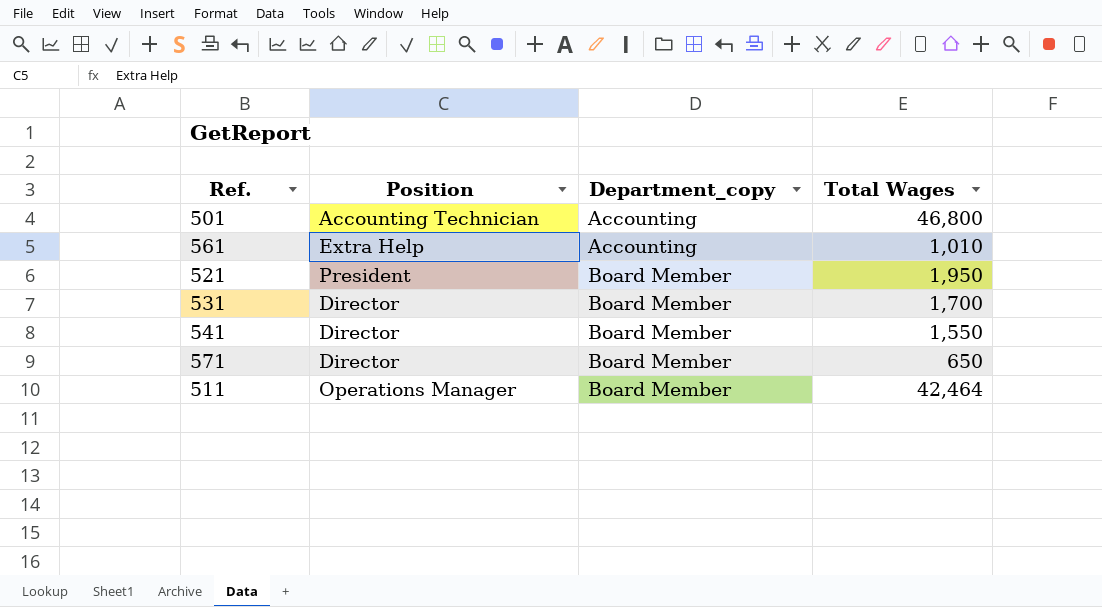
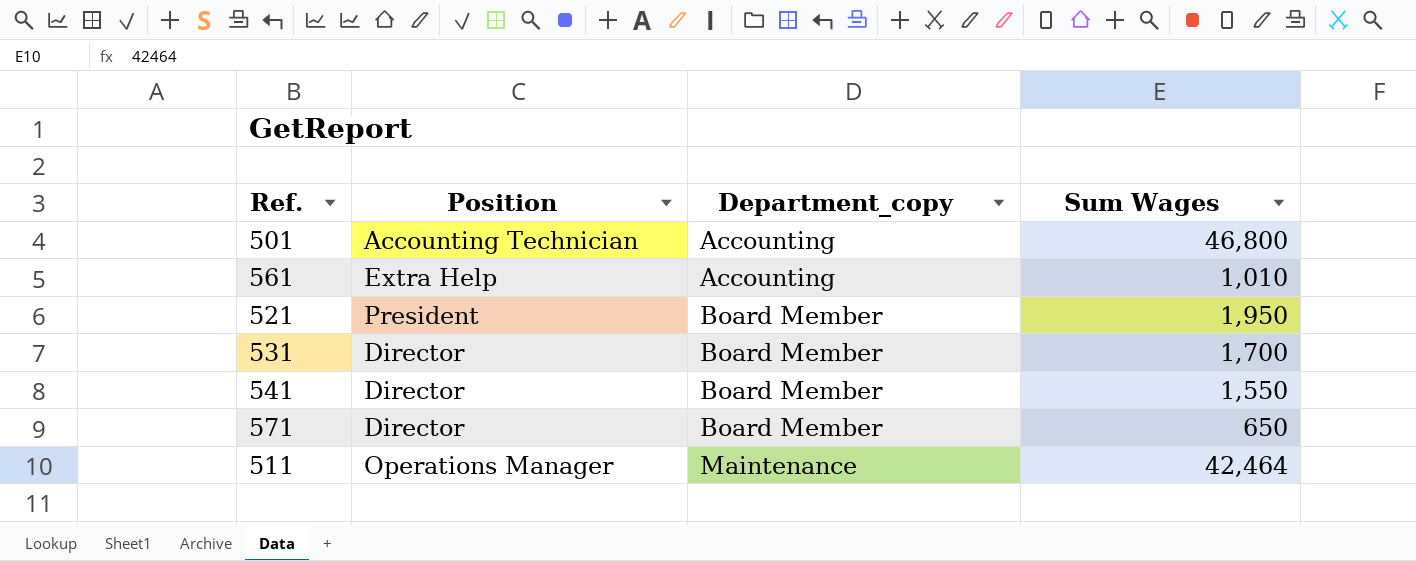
column name: Total Wages -> Sum Wages
511 | Department_copy: Board Member -> Maintenance

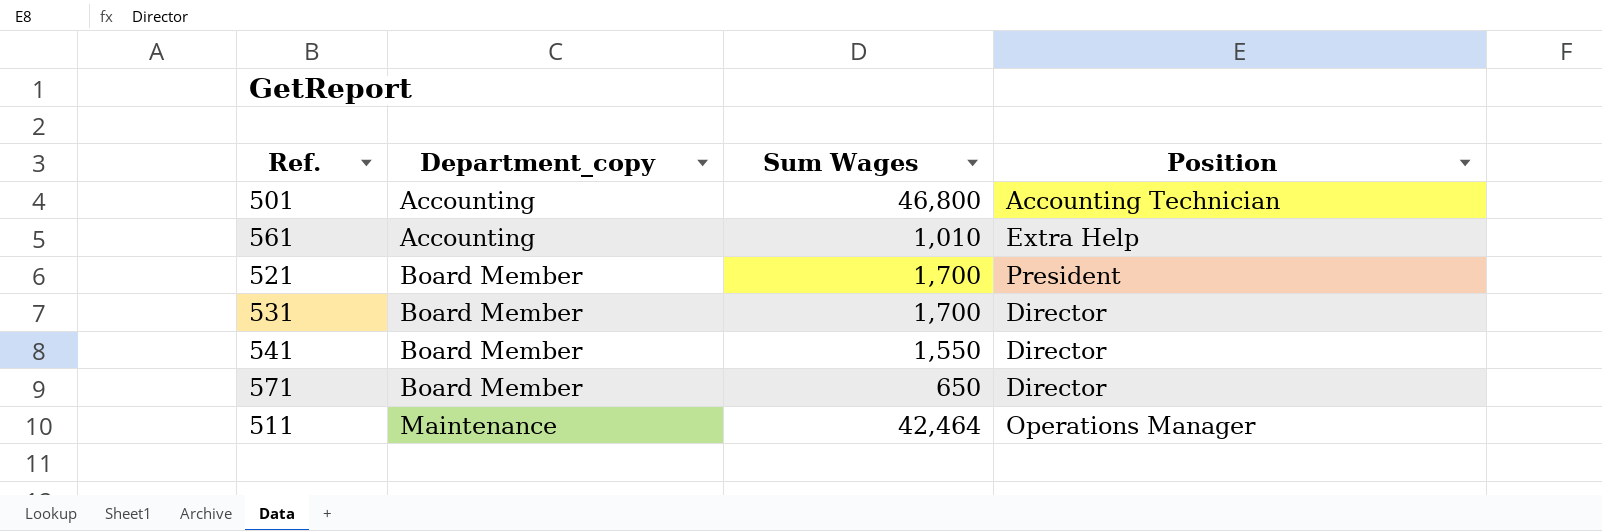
column Position | position: 2 -> 4
521 | Sum Wages: 1,950 -> 1,700

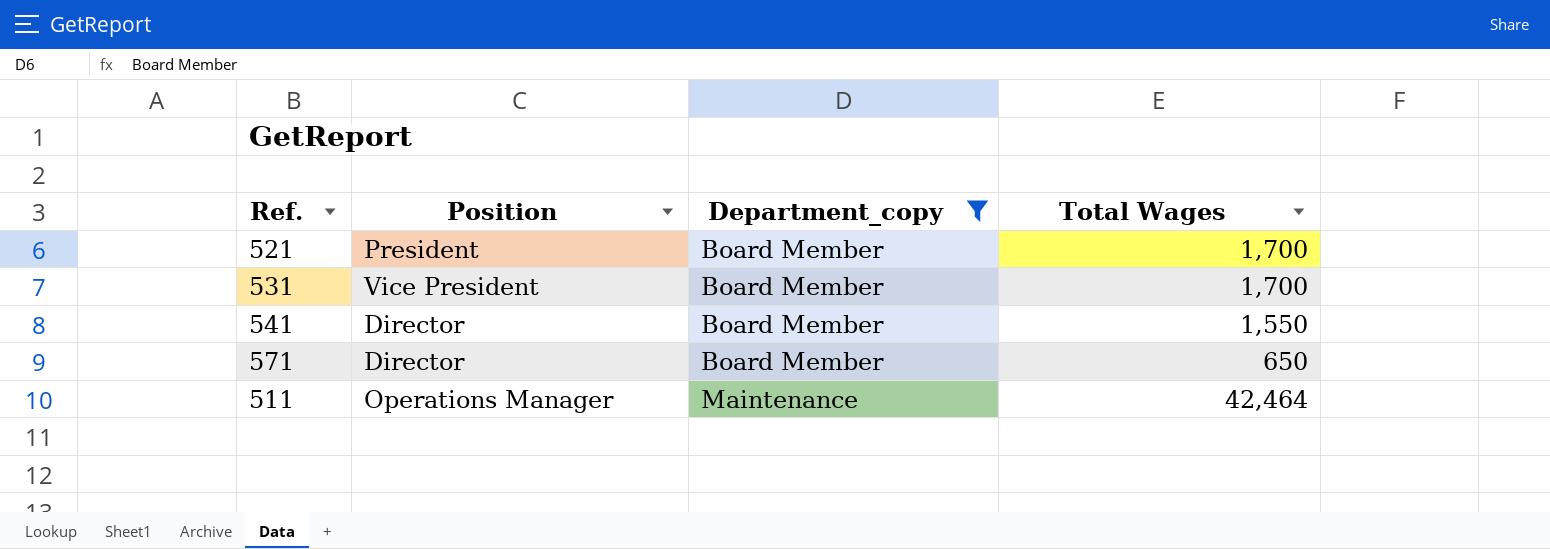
filter: none -> Department_copy != Accounting
column Position | position: 4 -> 2
column name: Sum Wages -> Total Wages
531 | Position: Director -> Vice President

